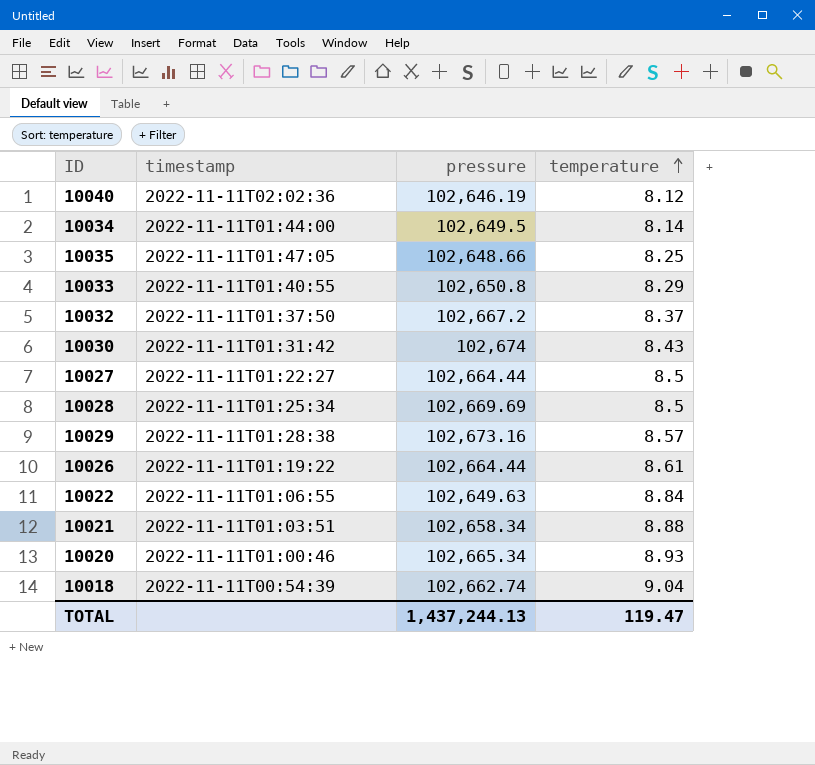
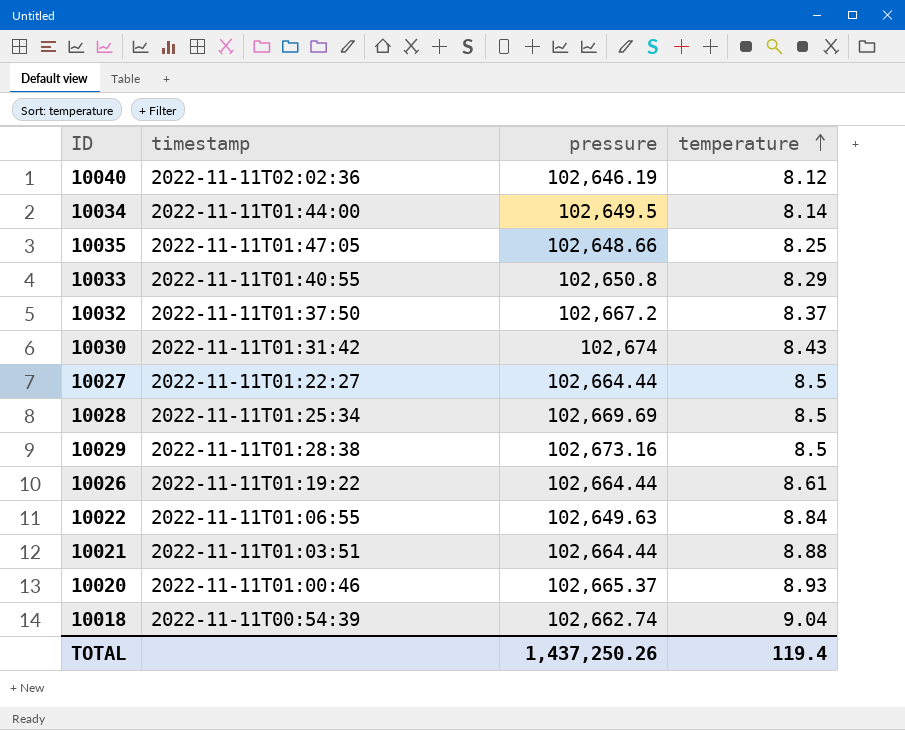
10029 | temperature: 8.57 -> 8.5
10021 | pressure: 102,658.34 -> 102,664.44
10020 | pressure: 102,665.34 -> 102,665.37
TOTAL | pressure: 1,437,244.13 -> 1,437,250.26
TOTAL | temperature: 119.47 -> 119.4

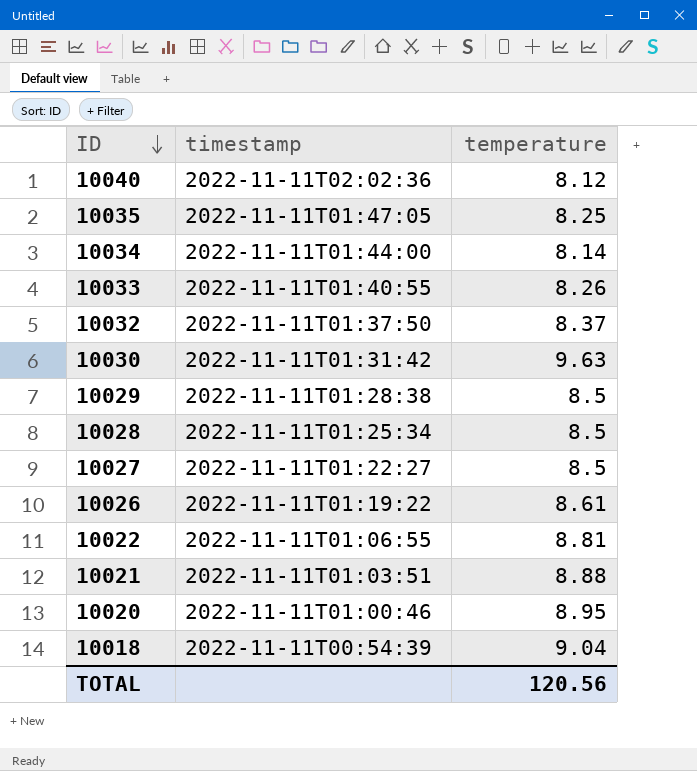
row order: temperature ascending -> ID descending
column pressure | position: 3 -> none
10033 | temperature: 8.29 -> 8.26
10030 | temperature: 8.43 -> 9.63
10022 | temperature: 8.84 -> 8.81
10020 | temperature: 8.93 -> 8.95
TOTAL | temperature: 119.4 -> 120.56

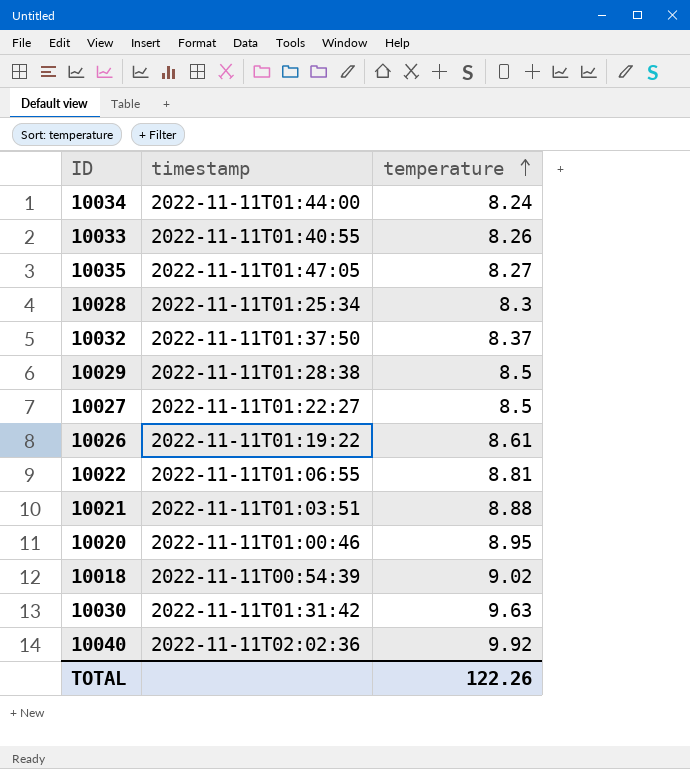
row order: ID descending -> temperature ascending
10034 | temperature: 8.14 -> 8.24
10035 | temperature: 8.25 -> 8.27
10028 | temperature: 8.5 -> 8.3
10018 | temperature: 9.04 -> 9.02
10040 | temperature: 8.12 -> 9.92
TOTAL | temperature: 120.56 -> 122.26

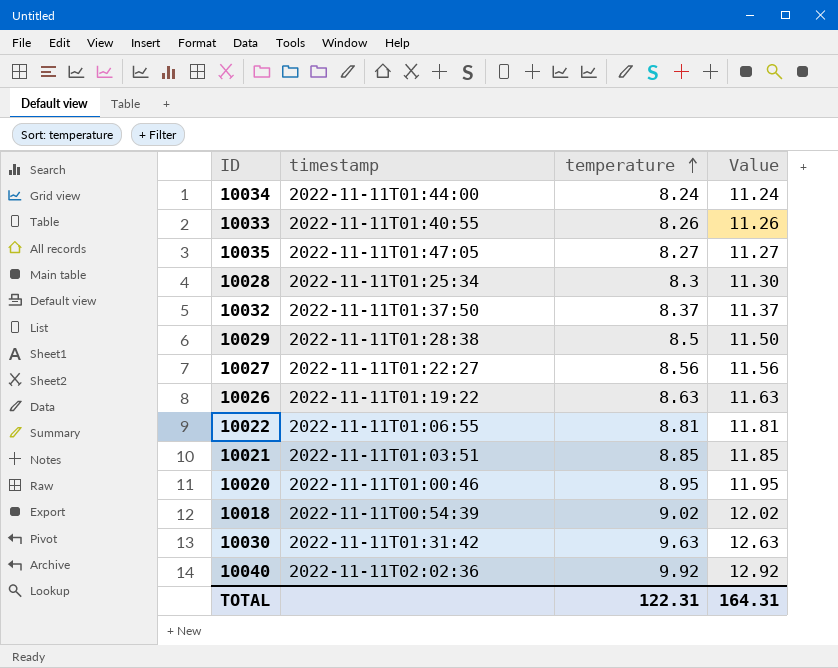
column Value | formula: none -> [temperature] + 3
10027 | temperature: 8.5 -> 8.56
10026 | temperature: 8.61 -> 8.63
10021 | temperature: 8.88 -> 8.85
TOTAL | temperature: 122.26 -> 122.31

